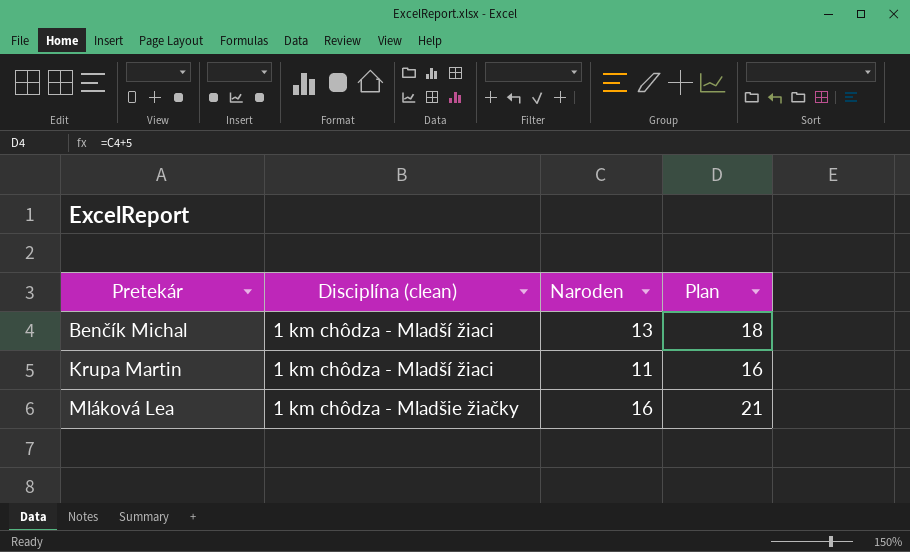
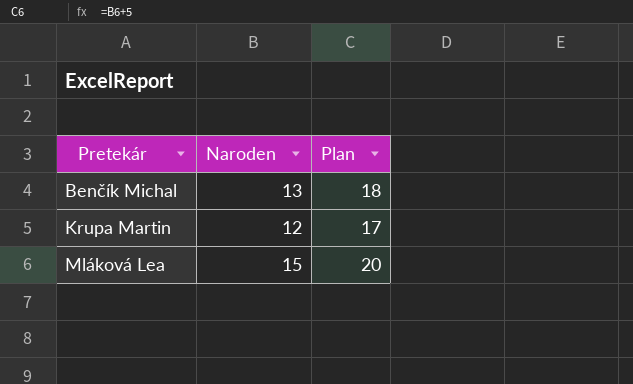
column Disciplína (clean) | position: 2 -> none
Krupa Martin | Naroden: 11 -> 12
Krupa Martin | Plan: 16 -> 17
Mláková Lea | Naroden: 16 -> 15
Mláková Lea | Plan: 21 -> 20

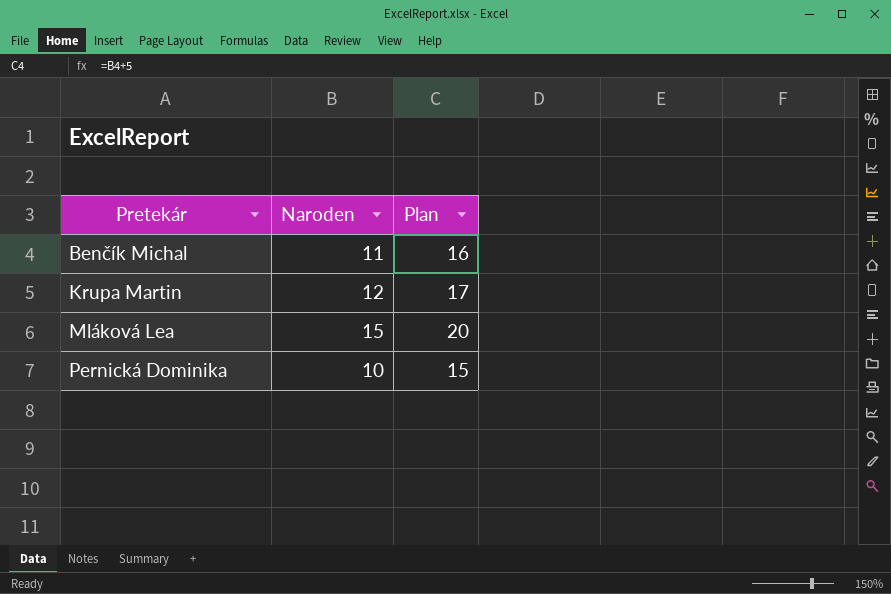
Benčík Michal | Naroden: 13 -> 11
Benčík Michal | Plan: 18 -> 16
row Pernická Dominika: none -> 10 | 15

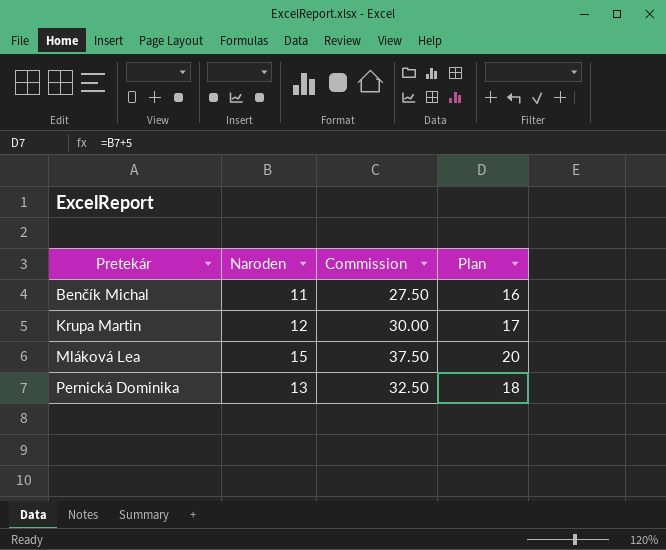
column Commission | formula: none -> [Naroden] * 2.5
Pernická Dominika | Naroden: 10 -> 13
Pernická Dominika | Plan: 15 -> 18

